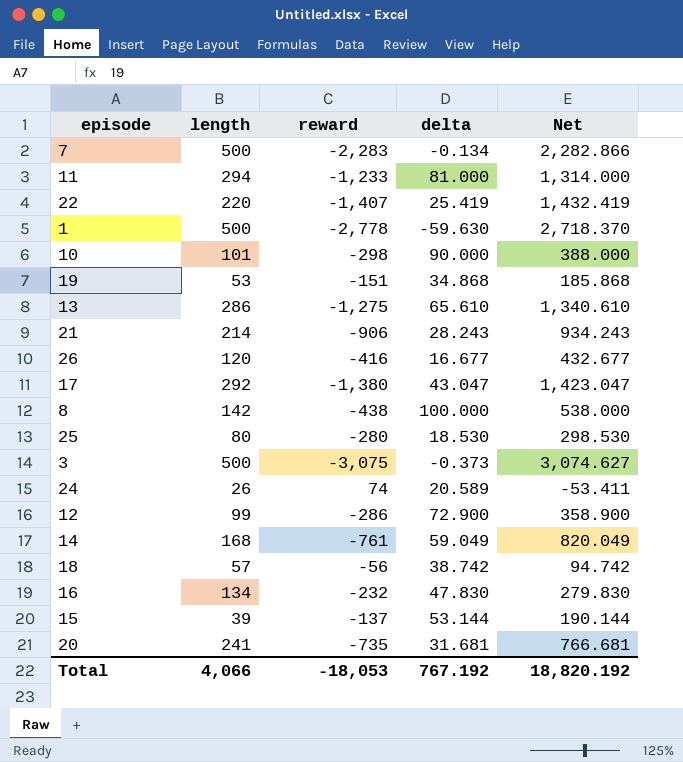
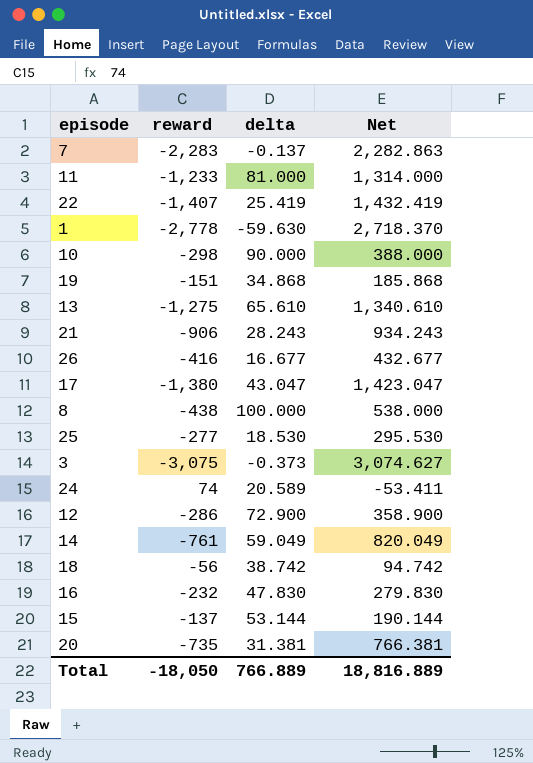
column length | position: 2 -> none
7 | delta: -0.134 -> -0.137
7 | Net: 2,282.866 -> 2,282.863
25 | reward: -280 -> -277
25 | Net: 298.530 -> 295.530
20 | delta: 31.681 -> 31.381
20 | Net: 766.681 -> 766.381
Total | reward: -18,053 -> -18,050
Total | delta: 767.192 -> 766.889
Total | Net: 18,820.192 -> 18,816.889

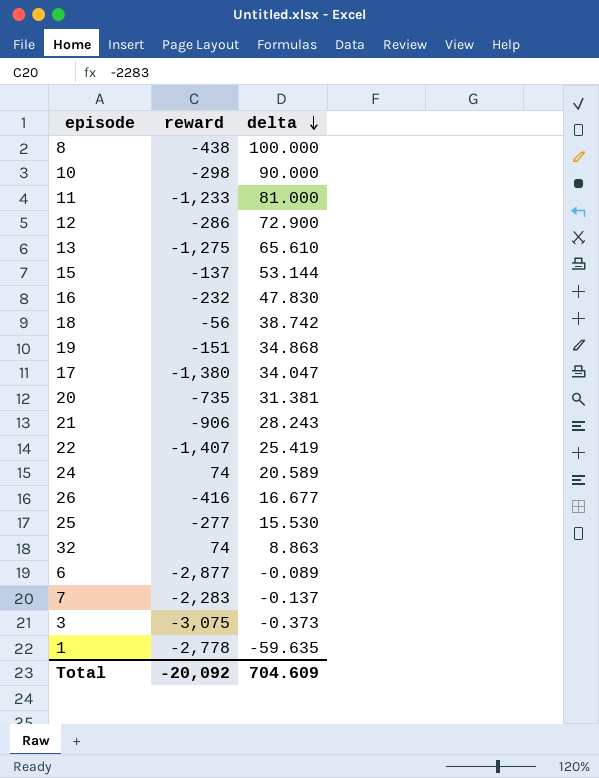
row order: none -> delta descending
column Net | formula: [delta] - [reward] -> none
row 14: -761 | 59.049 | 820.049 -> none
17 | delta: 43.047 -> 34.047
25 | delta: 18.530 -> 15.530
row 32: none -> 74 | 8.863
row 6: none -> -2,877 | -0.089
1 | delta: -59.630 -> -59.635
Total | reward: -18,050 -> -20,092
Total | delta: 766.889 -> 704.609

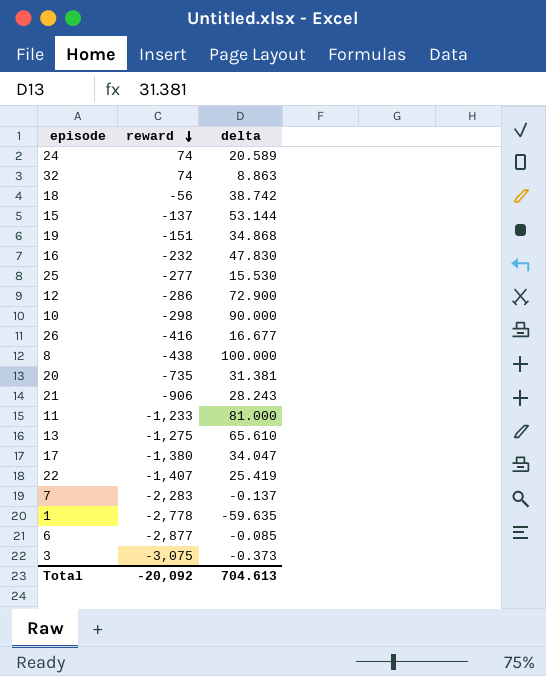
row order: delta descending -> reward descending
6 | delta: -0.089 -> -0.085
Total | delta: 704.609 -> 704.613

